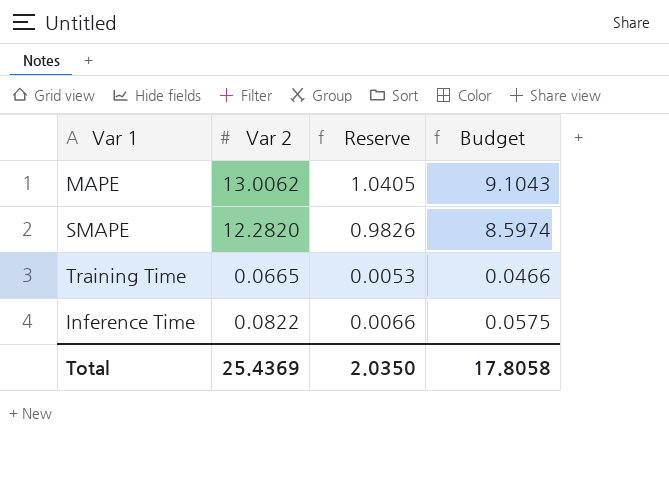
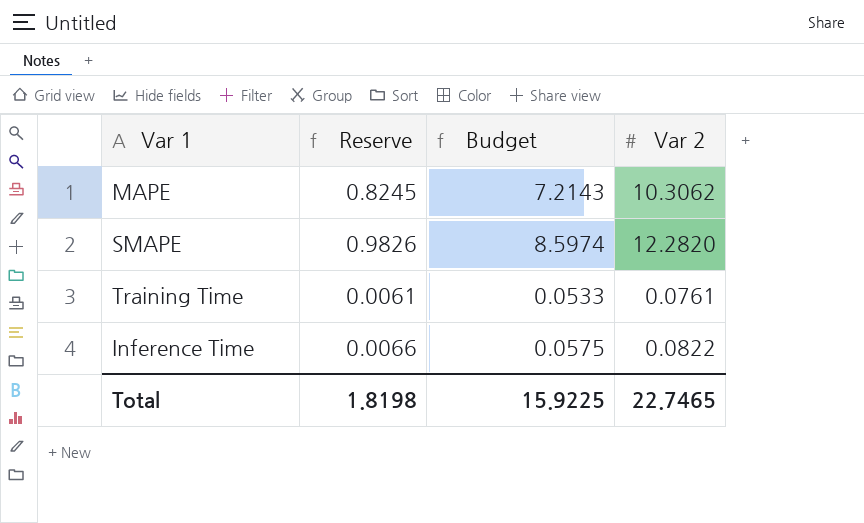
column Var 2 | position: 2 -> 4
MAPE | Reserve: 1.0405 -> 0.8245
MAPE | Budget: 9.1043 -> 7.2143
MAPE | Var 2: 13.0062 -> 10.3062
Training Time | Reserve: 0.0053 -> 0.0061
Training Time | Budget: 0.0466 -> 0.0533
Training Time | Var 2: 0.0665 -> 0.0761
Total | Reserve: 2.0350 -> 1.8198
Total | Budget: 17.8058 -> 15.9225
Total | Var 2: 25.4369 -> 22.7465

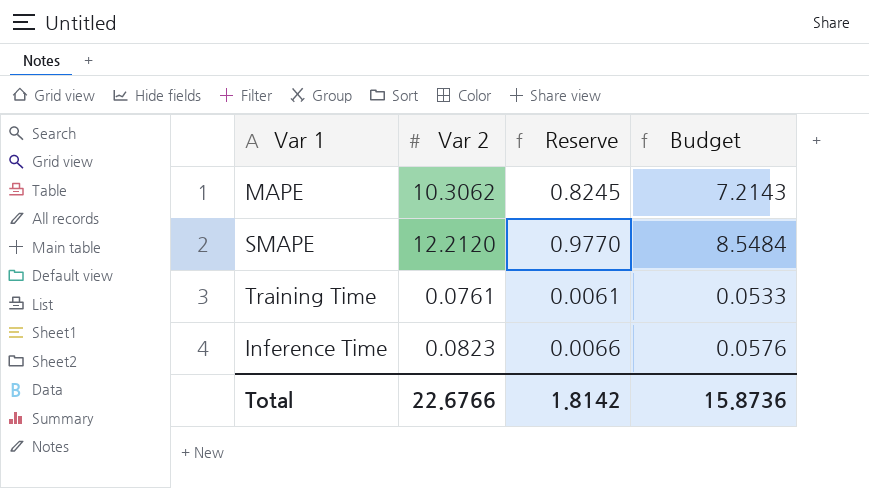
column Var 2 | position: 4 -> 2
SMAPE | Var 2: 12.2820 -> 12.2120
SMAPE | Reserve: 0.9826 -> 0.9770
SMAPE | Budget: 8.5974 -> 8.5484
Inference Time | Var 2: 0.0822 -> 0.0823
Inference Time | Budget: 0.0575 -> 0.0576
Total | Var 2: 22.7465 -> 22.6766
Total | Reserve: 1.8198 -> 1.8142
Total | Budget: 15.9225 -> 15.8736

